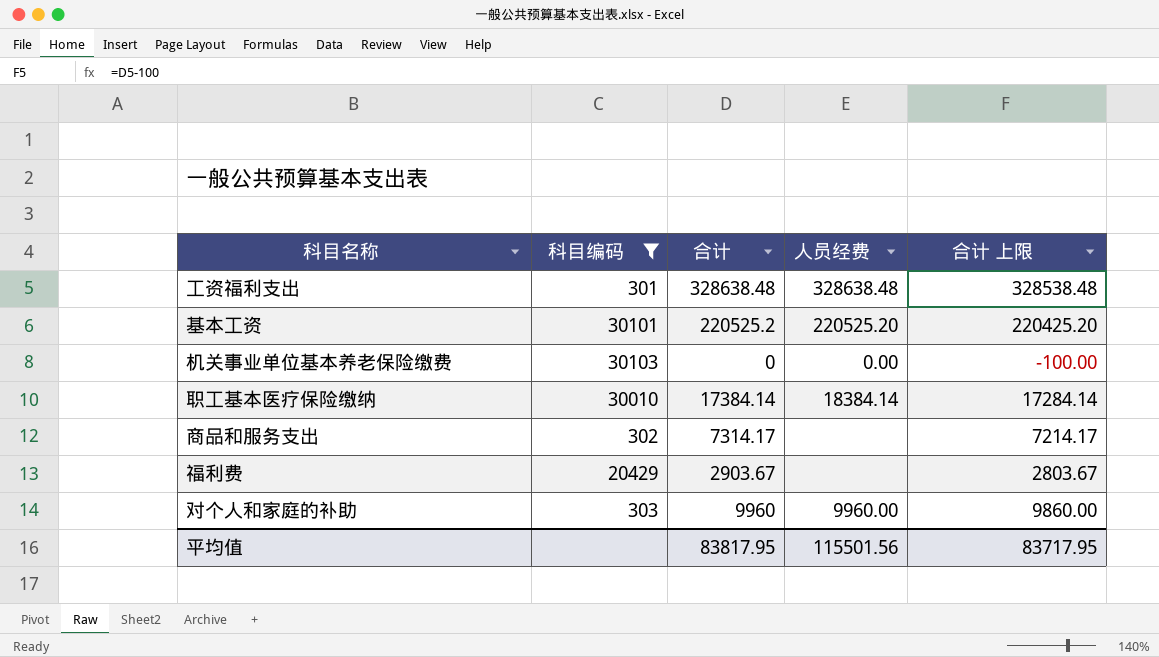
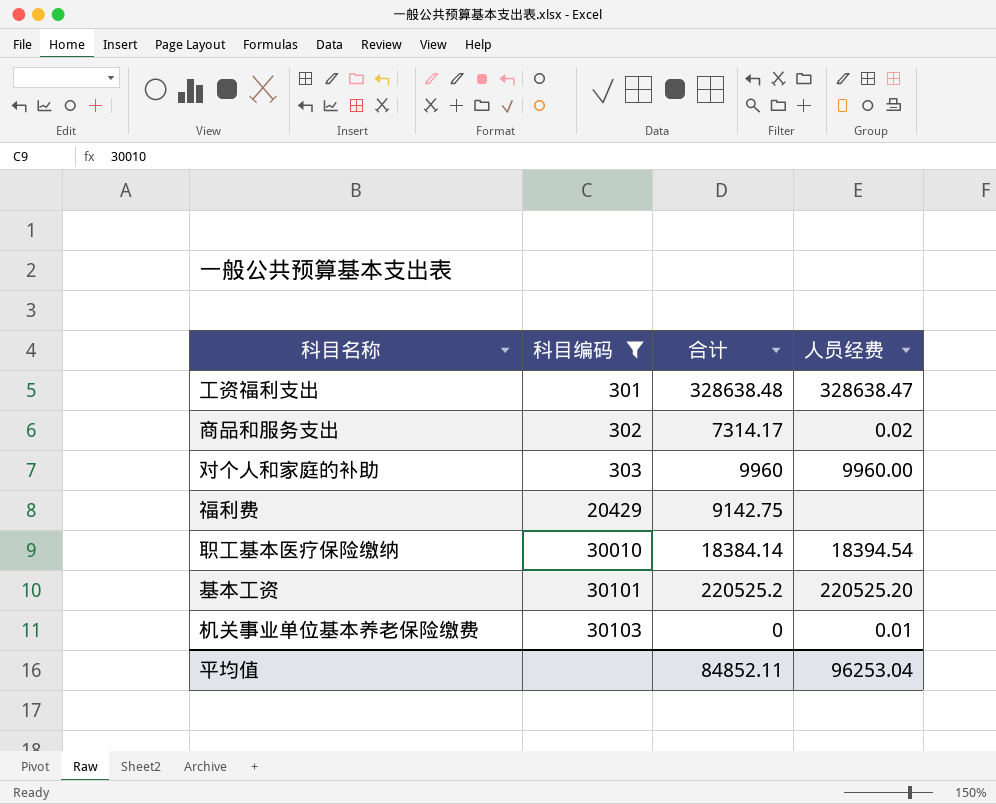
row order: none -> 科目编码 ascending
column 合计 上限 | formula: [合计] - 100 -> none
工资福利支出 | 人员经费: 328638.48 -> 328638.47
商品和服务支出 | 人员经费: none -> 0.02
福利费 | 合计: 2903.67 -> 9142.75
职工基本医疗保险缴纳 | 合计: 17384.14 -> 18384.14
职工基本医疗保险缴纳 | 人员经费: 18384.14 -> 18394.54
机关事业单位基本养老保险缴费 | 人员经费: 0.00 -> 0.01
平均值 | 合计: 83817.95 -> 84852.11
平均值 | 人员经费: 115501.56 -> 96253.04

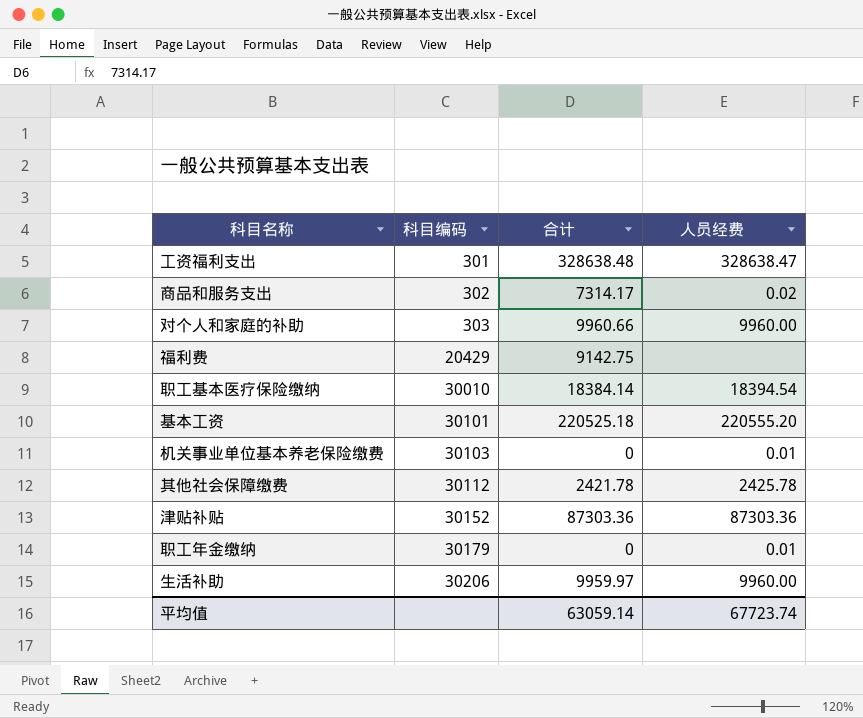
filter: 科目编码 <= 30103 -> none
对个人和家庭的补助 | 合计: 9960 -> 9960.66
基本工资 | 合计: 220525.2 -> 220525.18
基本工资 | 人员经费: 220525.20 -> 220555.20
平均值 | 合计: 84852.11 -> 63059.14
平均值 | 人员经费: 96253.04 -> 67723.74

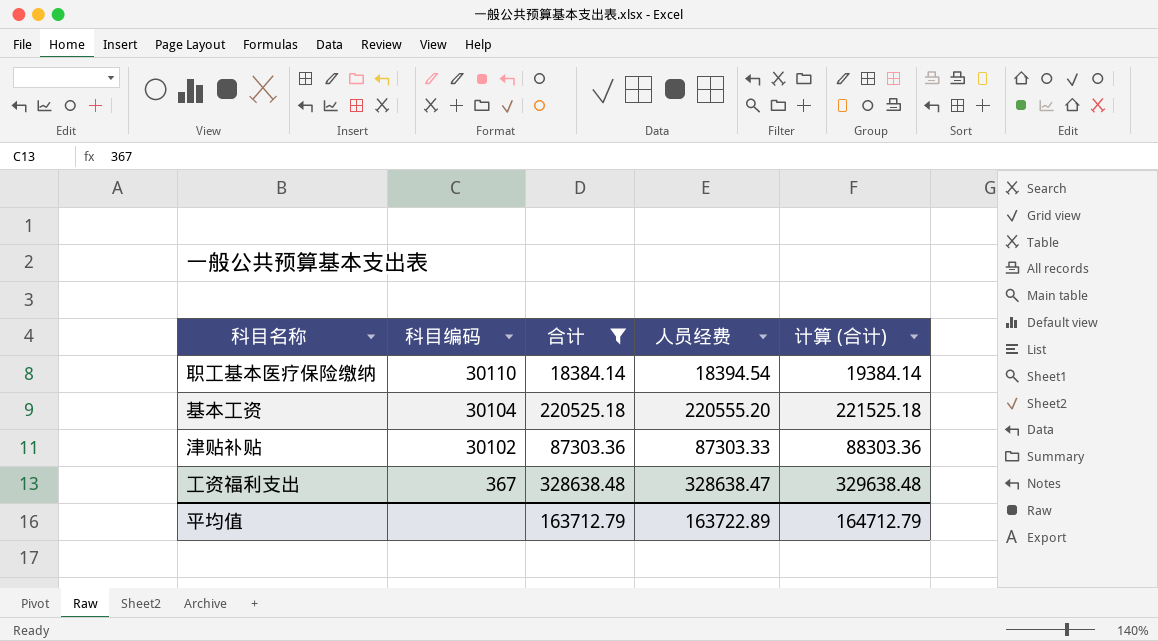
filter: none -> 合计 >= 18384.14
row order: 科目编码 ascending -> 科目编码 descending
column 计算 (合计) | formula: none -> [合计] + 1000
职工基本医疗保险缴纳 | 科目编码: 30010 -> 30110
基本工资 | 科目编码: 30101 -> 30104
津贴补贴 | 科目编码: 30152 -> 30102
津贴补贴 | 人员经费: 87303.36 -> 87303.33
工资福利支出 | 科目编码: 301 -> 367
平均值 | 合计: 63059.14 -> 163712.79
平均值 | 人员经费: 67723.74 -> 163722.89

